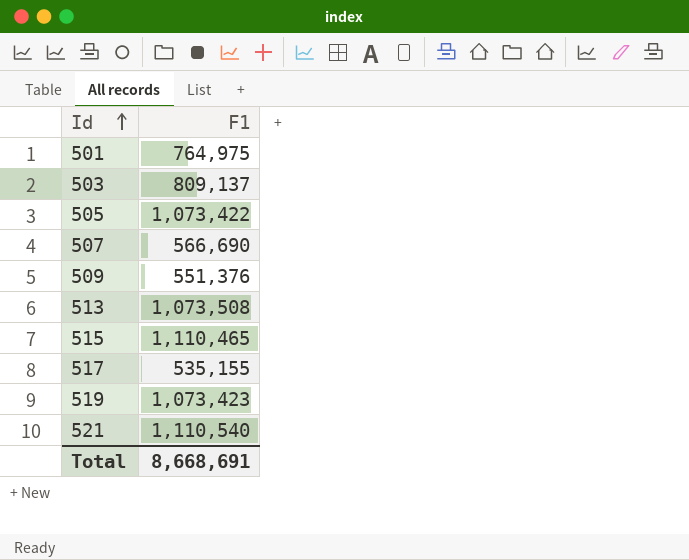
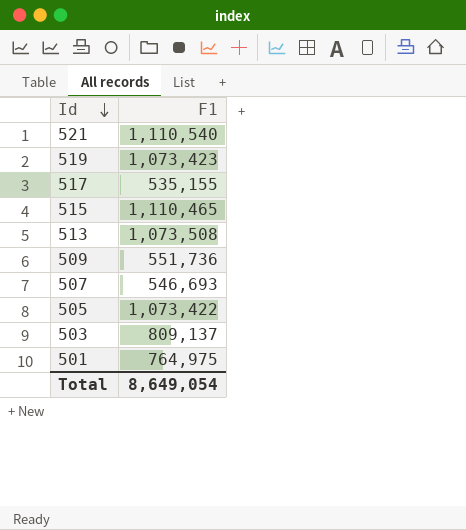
row order: Id ascending -> Id descending
509 | F1: 551,376 -> 551,736
507 | F1: 566,690 -> 546,693
Total | F1: 8,668,691 -> 8,649,054

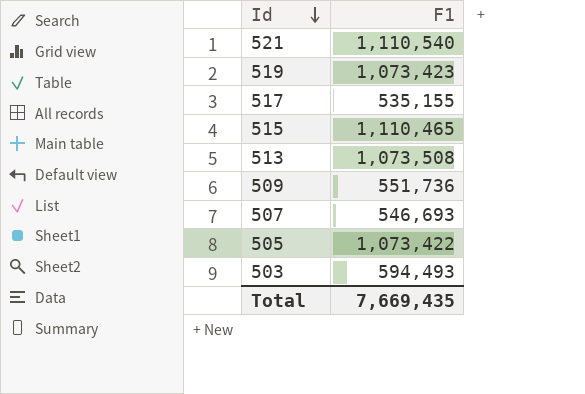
row 501: 764,975 -> none
503 | F1: 809,137 -> 594,493
Total | F1: 8,649,054 -> 7,669,435

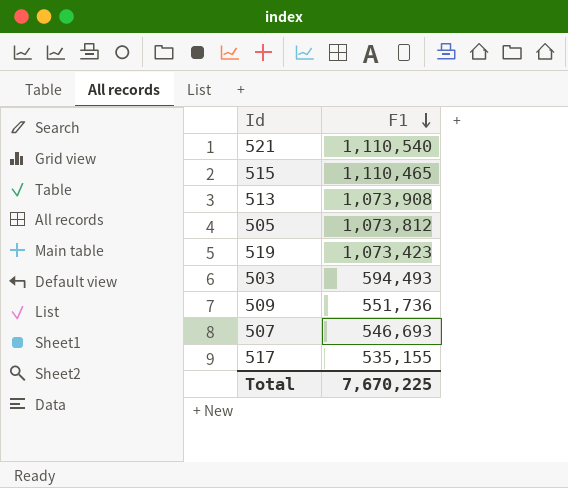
row order: Id descending -> F1 descending
513 | F1: 1,073,508 -> 1,073,908
505 | F1: 1,073,422 -> 1,073,812
Total | F1: 7,669,435 -> 7,670,225

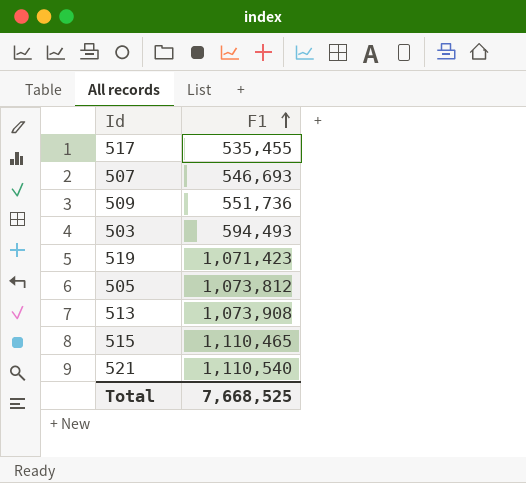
row order: F1 descending -> F1 ascending
517 | F1: 535,155 -> 535,455
519 | F1: 1,073,423 -> 1,071,423
Total | F1: 7,670,225 -> 7,668,525

